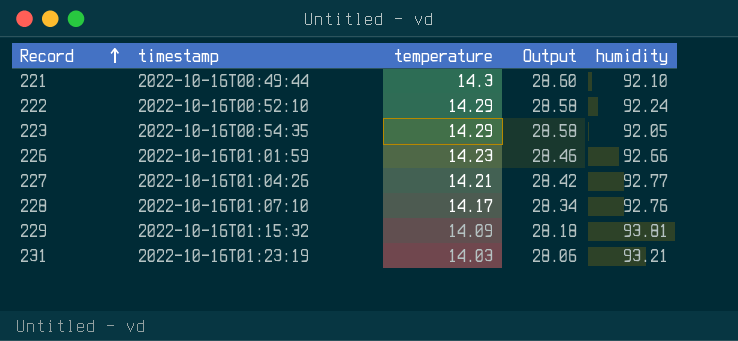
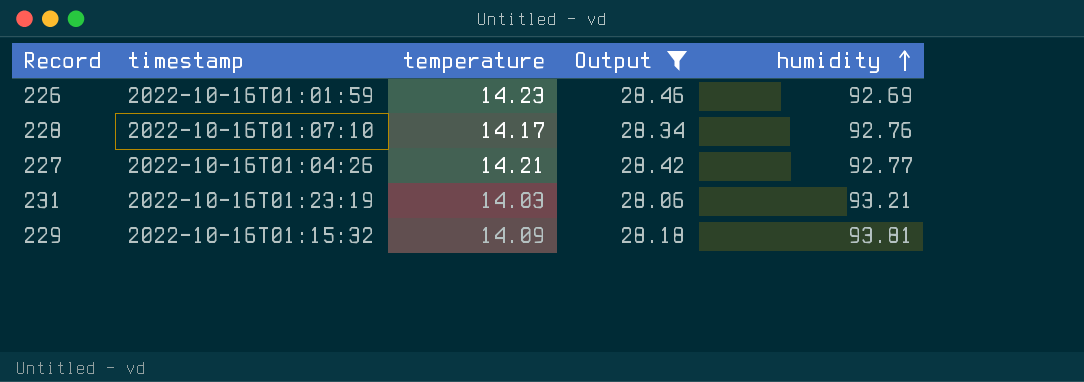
filter: none -> Output <= 28.46
row order: Record ascending -> humidity ascending
226 | humidity: 92.66 -> 92.69

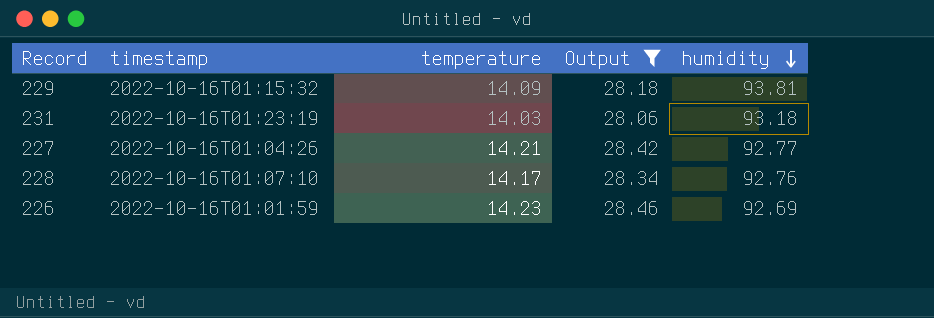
row order: humidity ascending -> humidity descending
231 | humidity: 93.21 -> 93.18

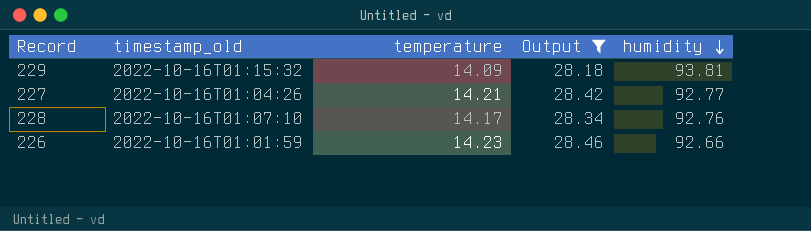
column name: timestamp -> timestamp_old
row 231: 2022-10-16T01:23:19 | 14.03 | 28.06 | 93.18 -> none
226 | humidity: 92.69 -> 92.66

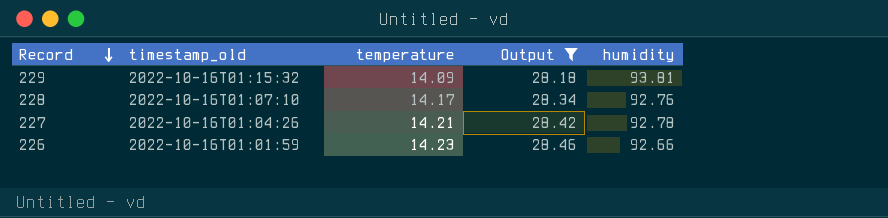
row order: humidity descending -> Record descending
227 | humidity: 92.77 -> 92.78

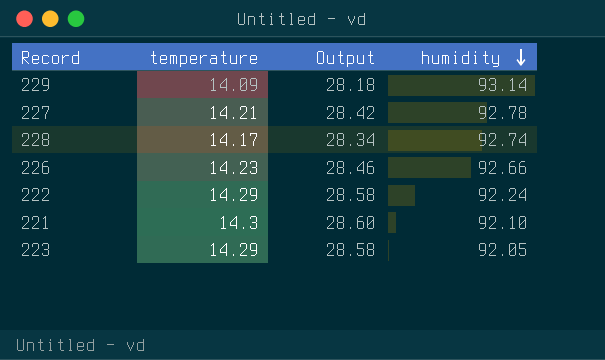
filter: Output <= 28.46 -> none
row order: Record descending -> humidity descending
column timestamp_old | position: 2 -> none
229 | humidity: 93.81 -> 93.14
228 | humidity: 92.76 -> 92.74

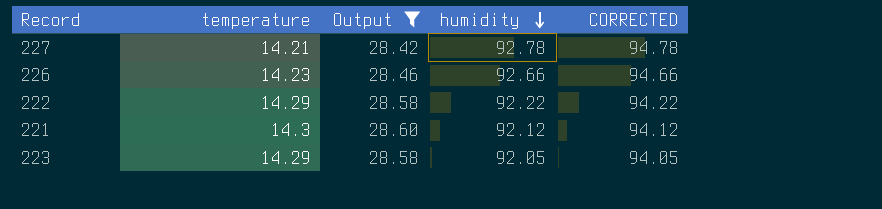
filter: none -> Output >= 28.42
column CORRECTED | formula: none -> [humidity] + 2
222 | humidity: 92.24 -> 92.22
221 | humidity: 92.10 -> 92.12

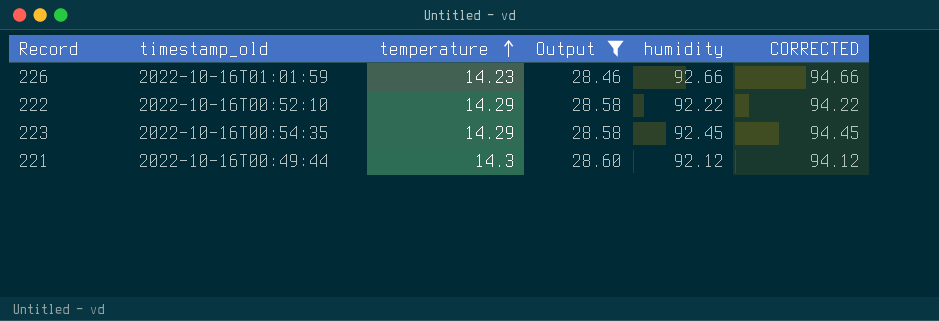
row order: humidity descending -> temperature ascending
column timestamp_old | position: none -> 2
row 227: 14.21 | 28.42 | 92.78 | 94.78 -> none
223 | humidity: 92.05 -> 92.45
223 | CORRECTED: 94.05 -> 94.45

